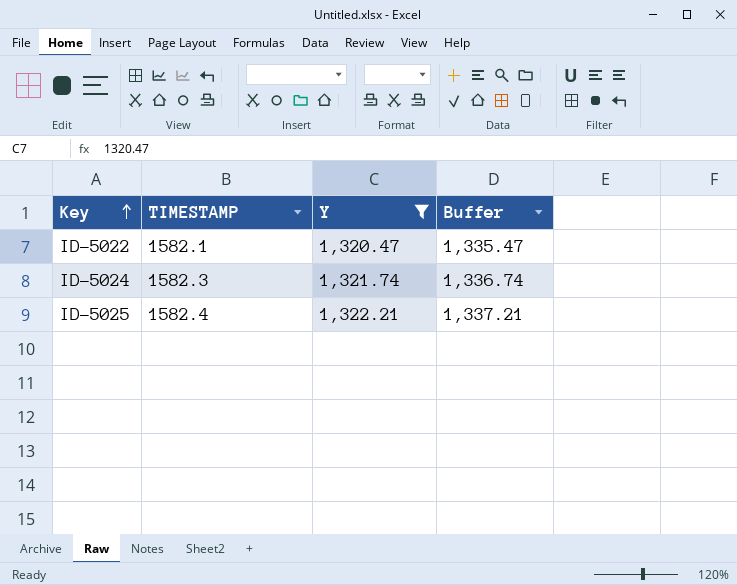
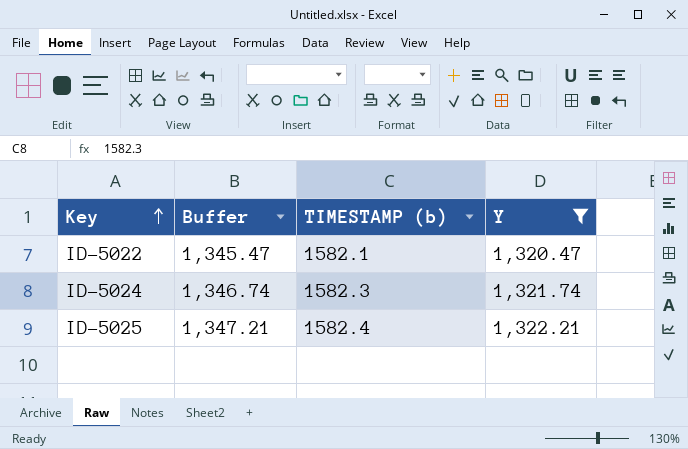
column Buffer | formula: [Y] + 15 -> [Y] + 25
column Buffer | position: 4 -> 2
column name: TIMESTAMP -> TIMESTAMP (b)

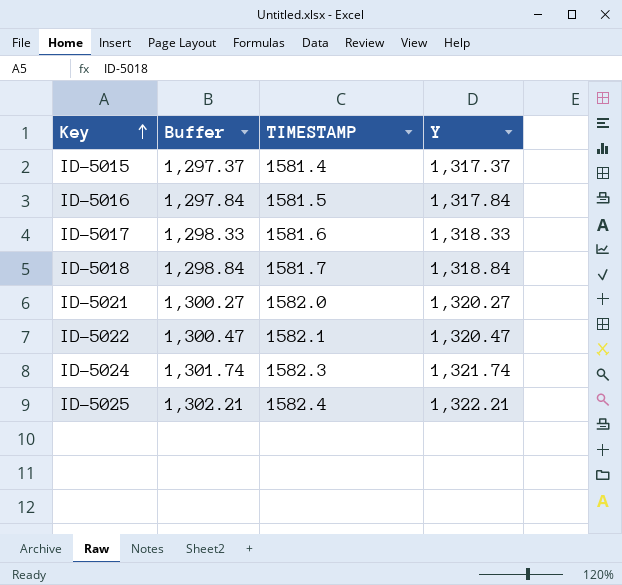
filter: Y >= 1,320.47 -> none
column Buffer | formula: [Y] + 25 -> [Y] - 20
column name: TIMESTAMP (b) -> TIMESTAMP

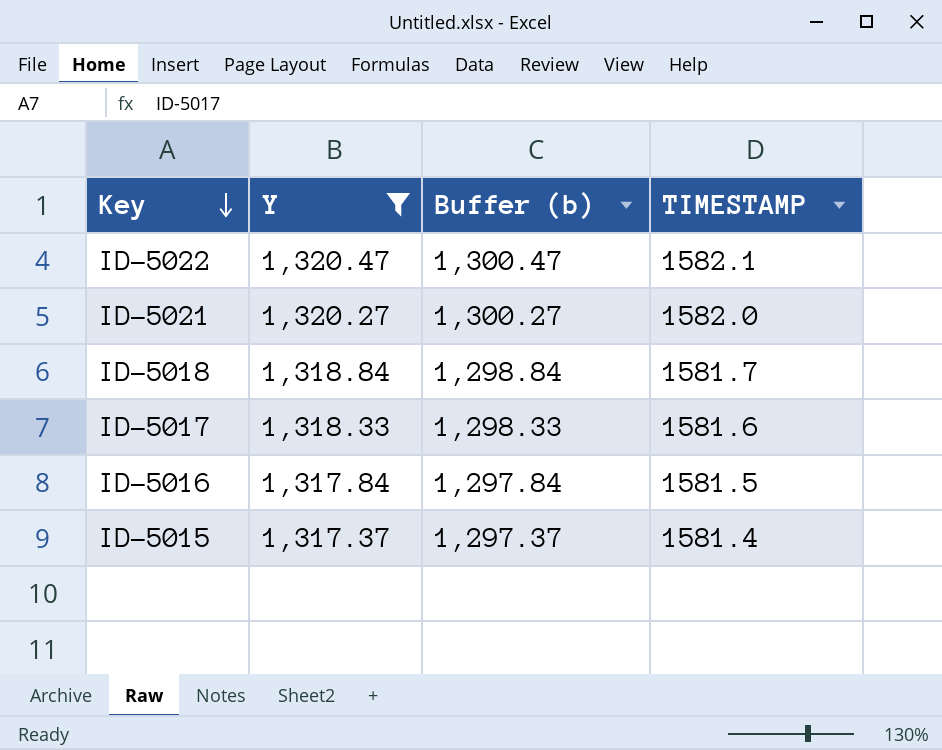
filter: none -> Y <= 1,320.47
row order: Key ascending -> Key descending
column Y | position: 4 -> 2
column name: Buffer -> Buffer (b)

